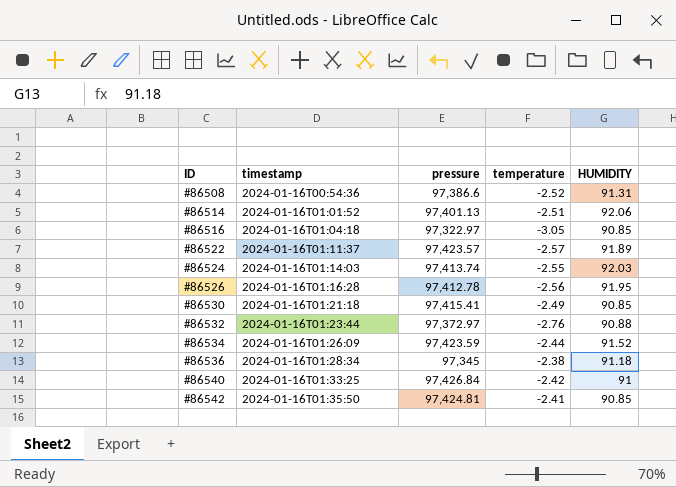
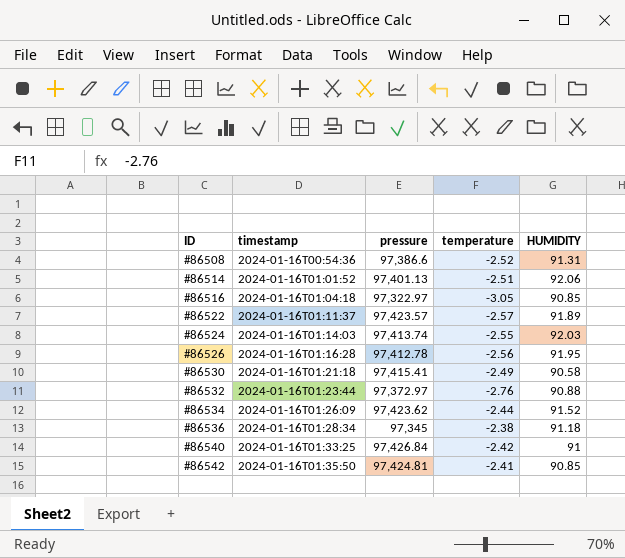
#86530 | HUMIDITY: 90.85 -> 90.58
#86534 | pressure: 97,423.59 -> 97,423.62

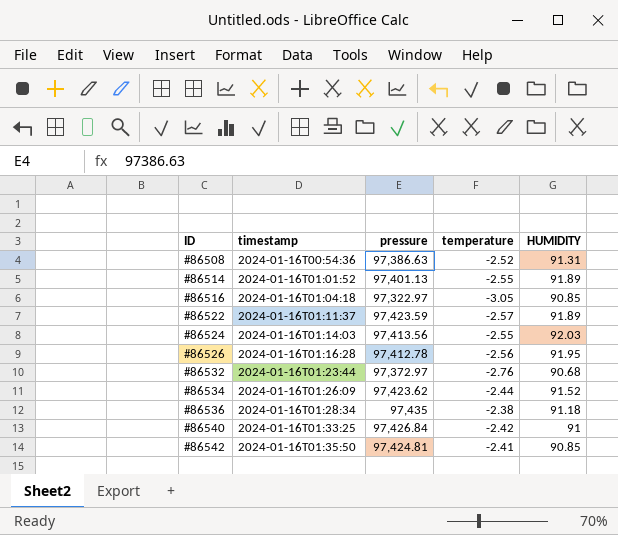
row #86530: 2024-01-16T01:21:18 | 97,415.41 | -2.49 | 90.58 -> none
#86508 | pressure: 97,386.6 -> 97,386.63
#86514 | temperature: -2.51 -> -2.55
#86514 | HUMIDITY: 92.06 -> 91.89
#86522 | pressure: 97,423.57 -> 97,423.59
#86524 | pressure: 97,413.74 -> 97,413.56
#86532 | HUMIDITY: 90.88 -> 90.68
#86536 | pressure: 97,345 -> 97,435

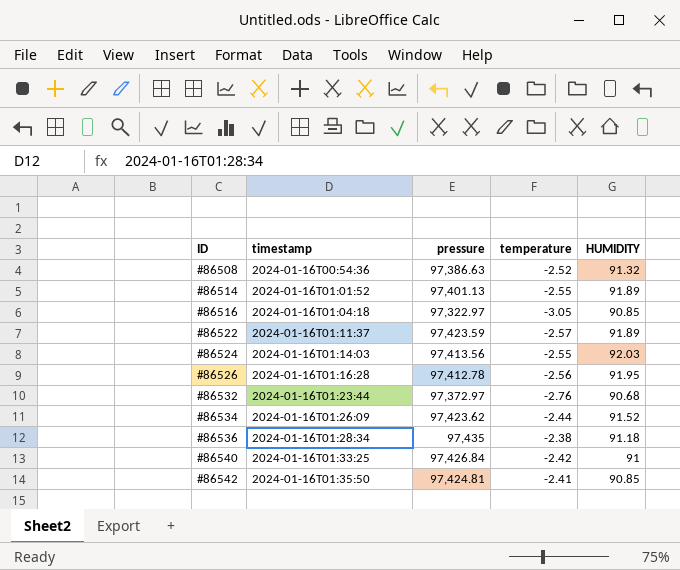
#86508 | HUMIDITY: 91.31 -> 91.32

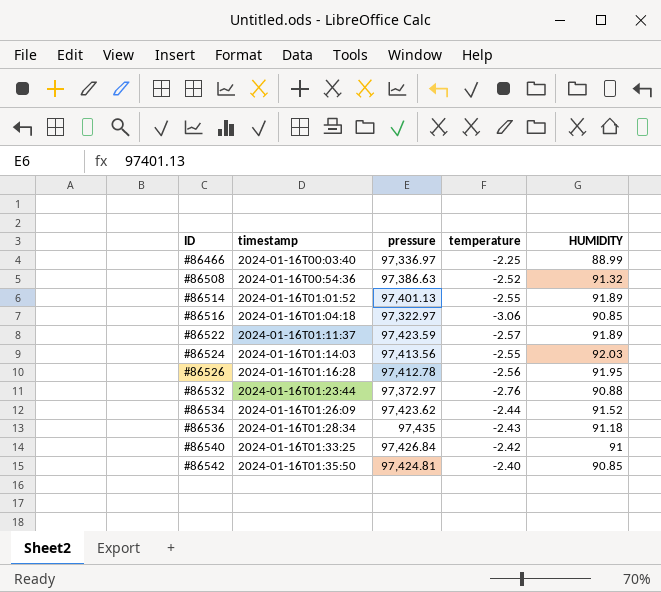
row #86466: none -> 2024-01-16T00:03:40 | 97,336.97 | -2.25 | 88.99
#86516 | temperature: -3.05 -> -3.06
#86532 | HUMIDITY: 90.68 -> 90.88
#86536 | temperature: -2.38 -> -2.43
#86542 | temperature: -2.41 -> -2.40

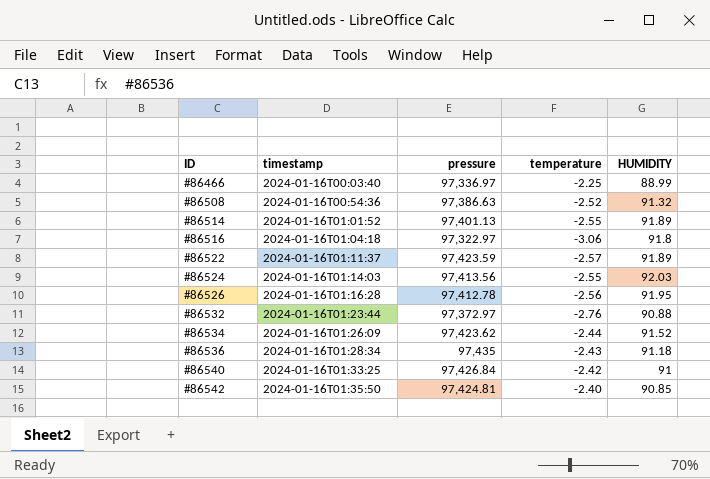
#86516 | HUMIDITY: 90.85 -> 91.8

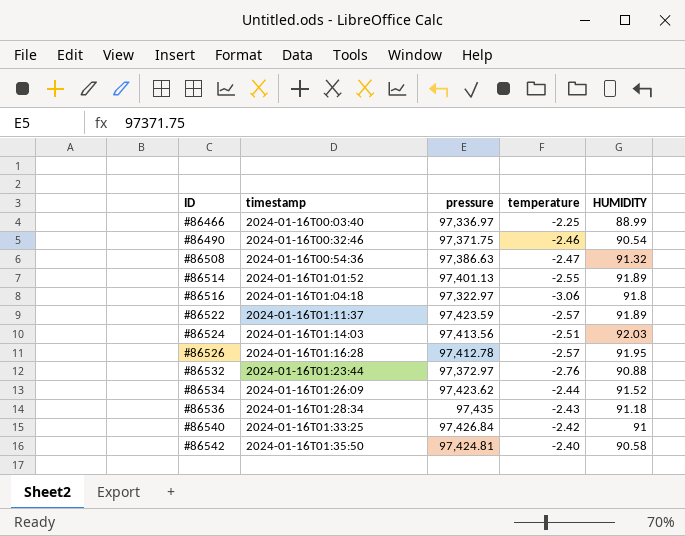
row #86490: none -> 2024-01-16T00:32:46 | 97,371.75 | -2.46 | 90.54
#86508 | temperature: -2.52 -> -2.47
#86524 | temperature: -2.55 -> -2.51
#86526 | temperature: -2.56 -> -2.57
#86542 | HUMIDITY: 90.85 -> 90.58

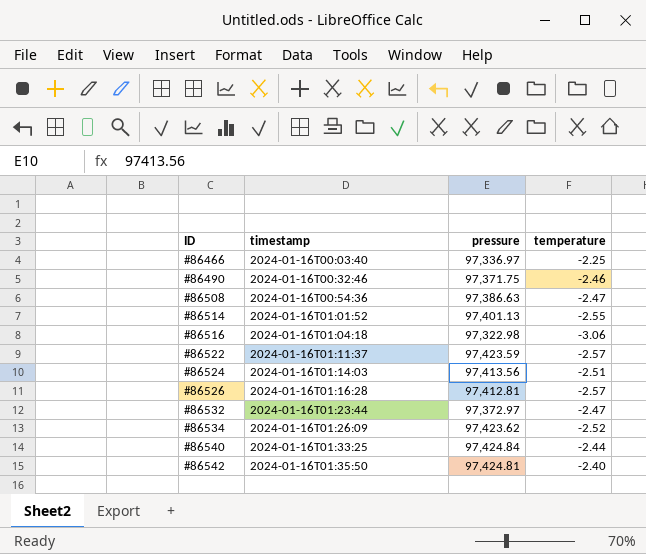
column HUMIDITY | position: 5 -> none
row #86536: 2024-01-16T01:28:34 | 97,435 | -2.43 | 91.18 -> none
#86516 | pressure: 97,322.97 -> 97,322.98
#86526 | pressure: 97,412.78 -> 97,412.81
#86532 | temperature: -2.76 -> -2.47
#86534 | temperature: -2.44 -> -2.52
#86540 | pressure: 97,426.84 -> 97,424.84
#86540 | temperature: -2.42 -> -2.44

